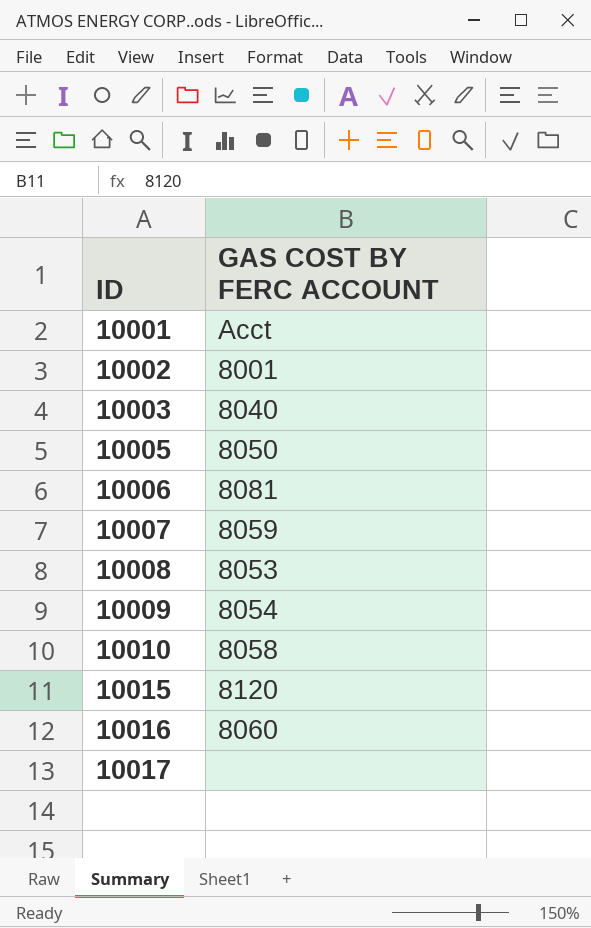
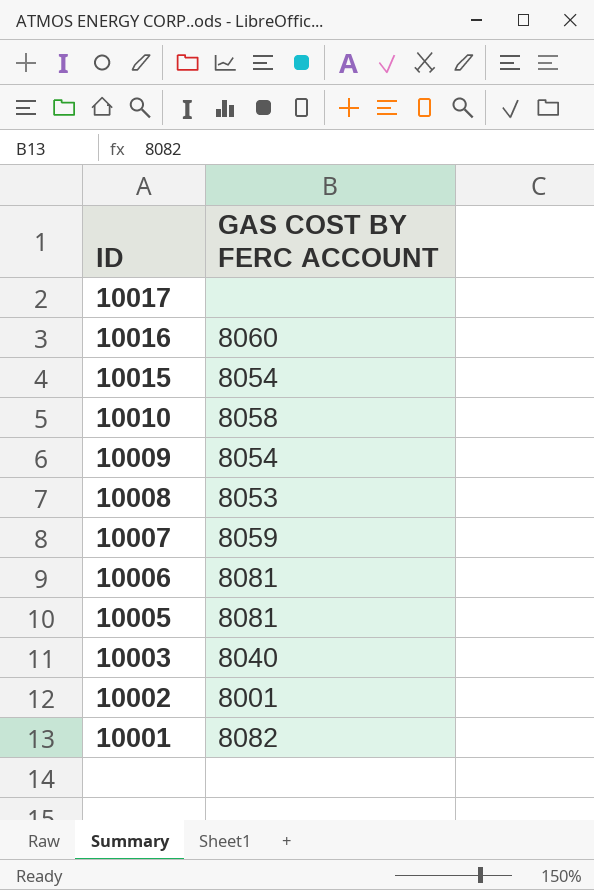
row order: ID ascending -> ID descending
10015 | GAS COST BY FERC ACCOUNT: 8120 -> 8054
10005 | GAS COST BY FERC ACCOUNT: 8050 -> 8081
10001 | GAS COST BY FERC ACCOUNT: Acct -> 8082

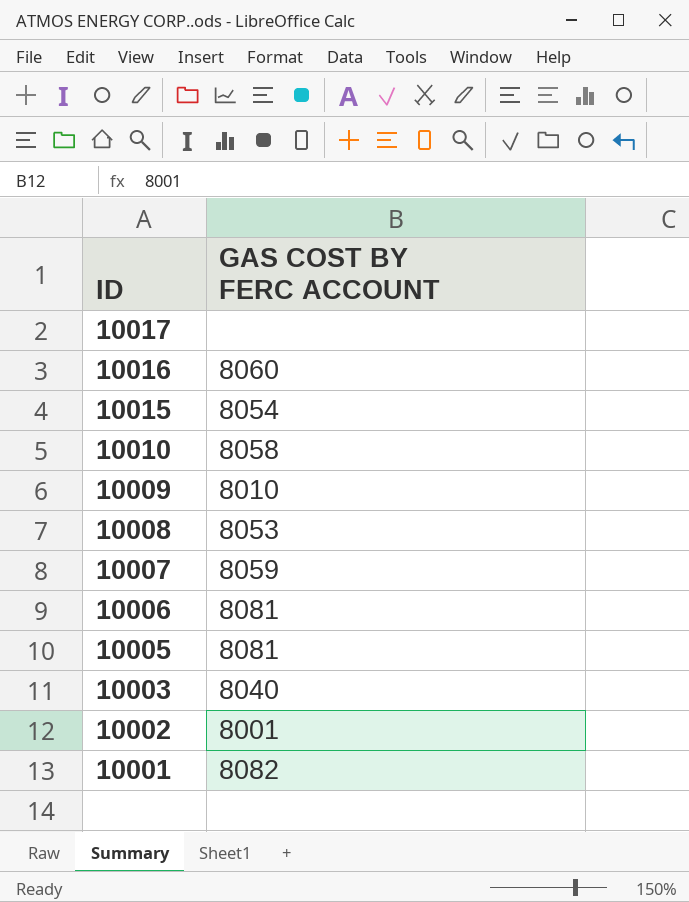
10009 | GAS COST BY FERC ACCOUNT: 8054 -> 8010

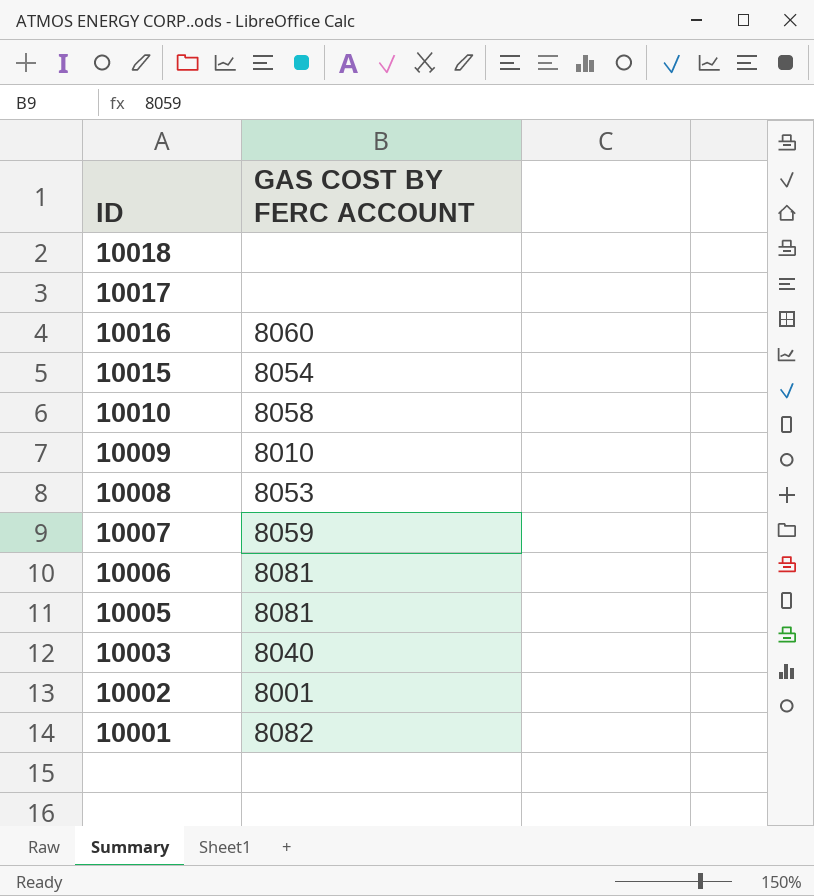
row 10018: none -> none

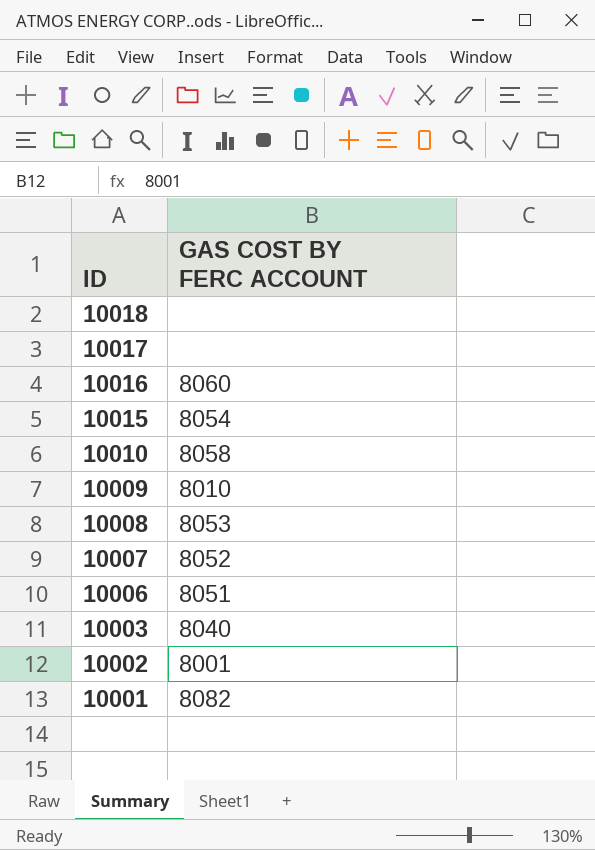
row 10005: 8081 -> none
10007 | GAS COST BY FERC ACCOUNT: 8059 -> 8052
10006 | GAS COST BY FERC ACCOUNT: 8081 -> 8051

